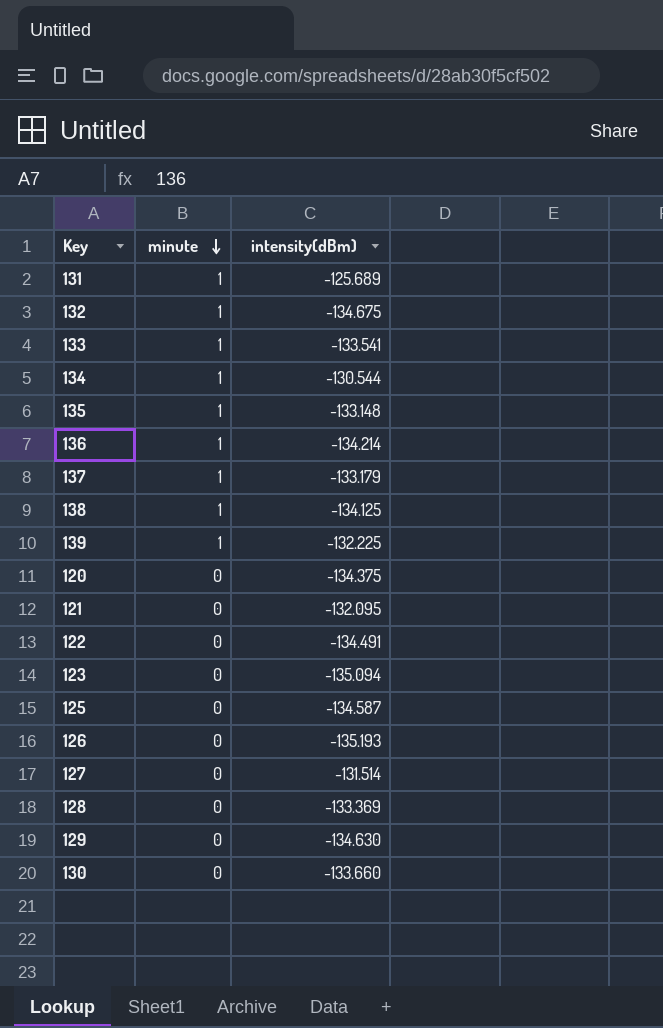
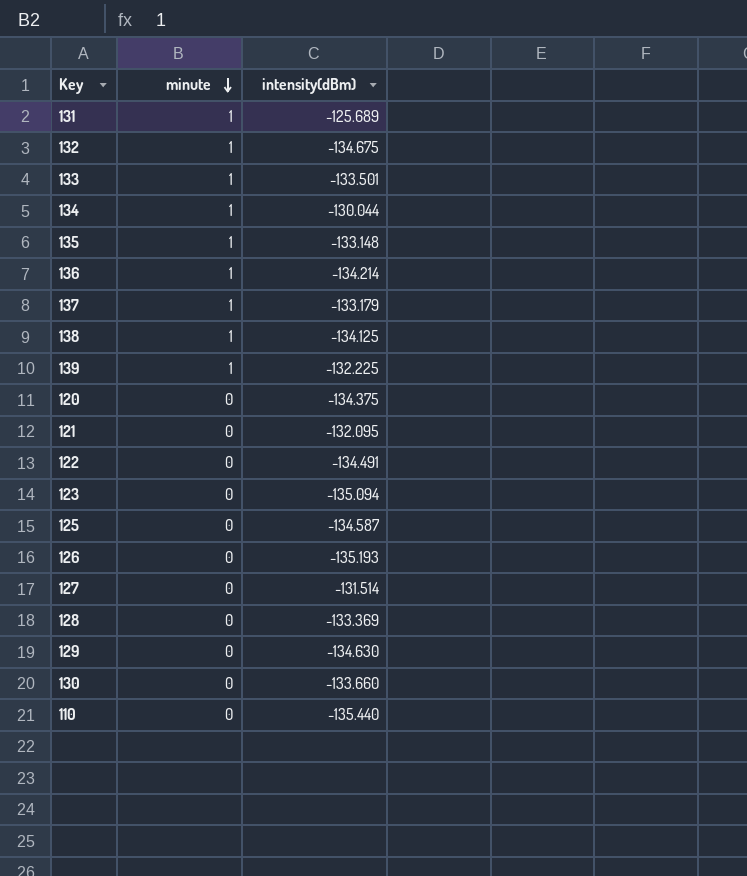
133 | intensity(dBm): -133.541 -> -133.501
134 | intensity(dBm): -130.544 -> -130.044
row 110: none -> 0 | -135.440

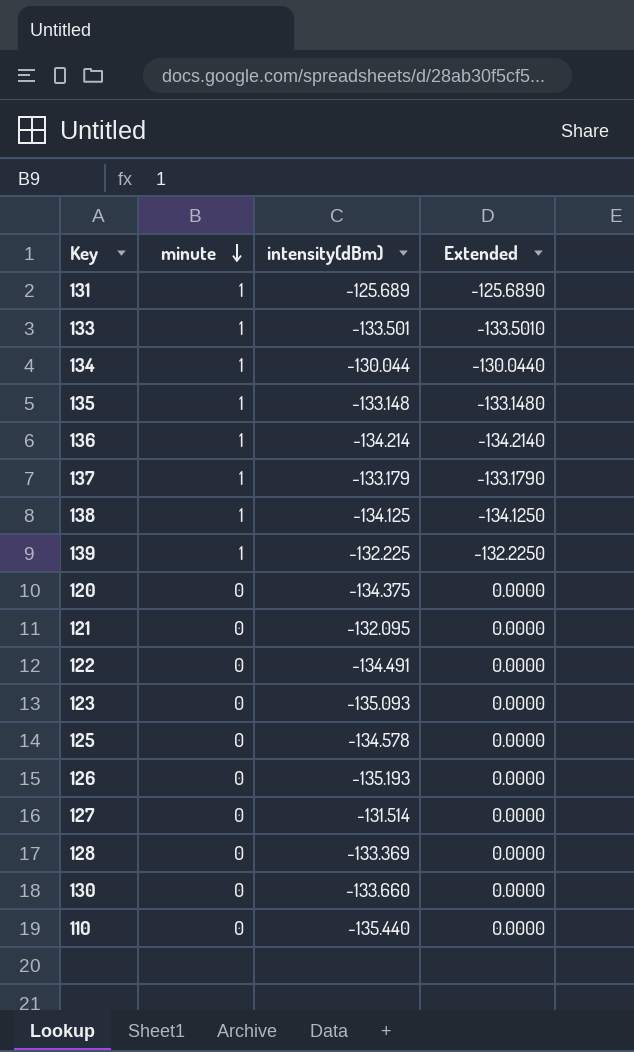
column Extended | formula: none -> [minute] * [intensity(dBm)]
row 132: 1 | -134.675 -> none
row 129: 0 | -134.630 -> none
123 | intensity(dBm): -135.094 -> -135.093
125 | intensity(dBm): -134.587 -> -134.578

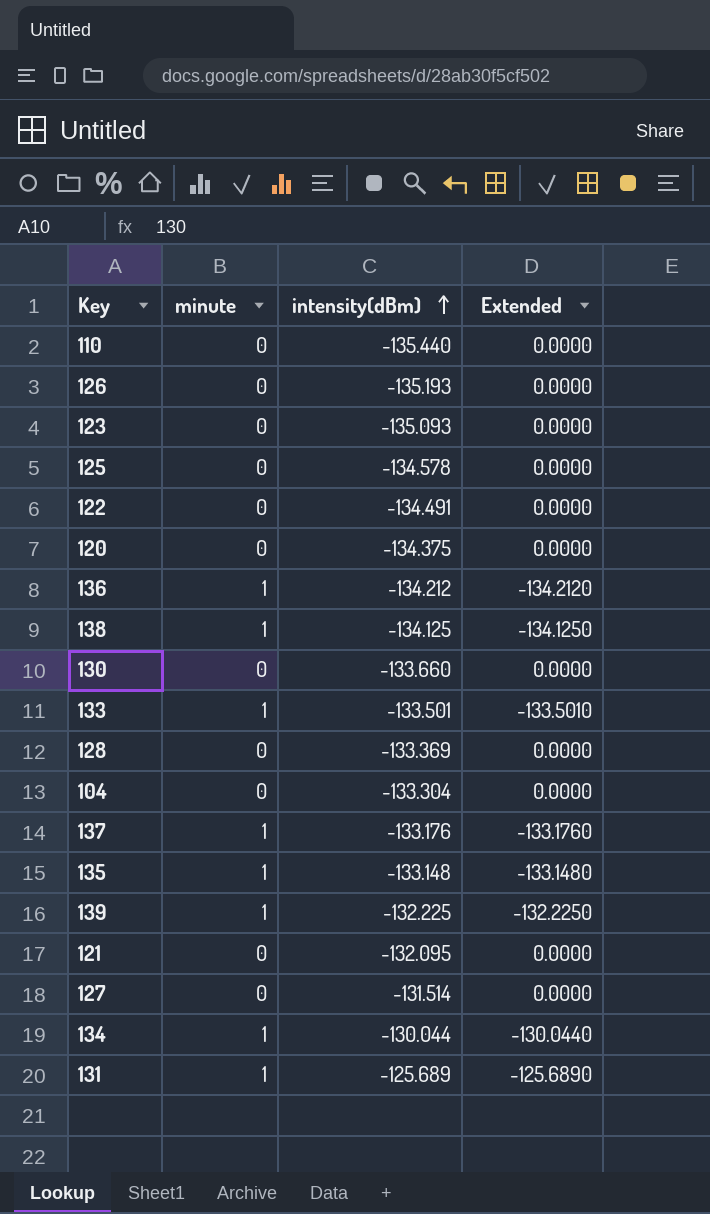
row order: minute descending -> intensity(dBm) ascending
136 | intensity(dBm): -134.214 -> -134.212
136 | Extended: -134.2140 -> -134.2120
row 104: none -> 0 | -133.304 | 0.0000
137 | intensity(dBm): -133.179 -> -133.176
137 | Extended: -133.1790 -> -133.1760

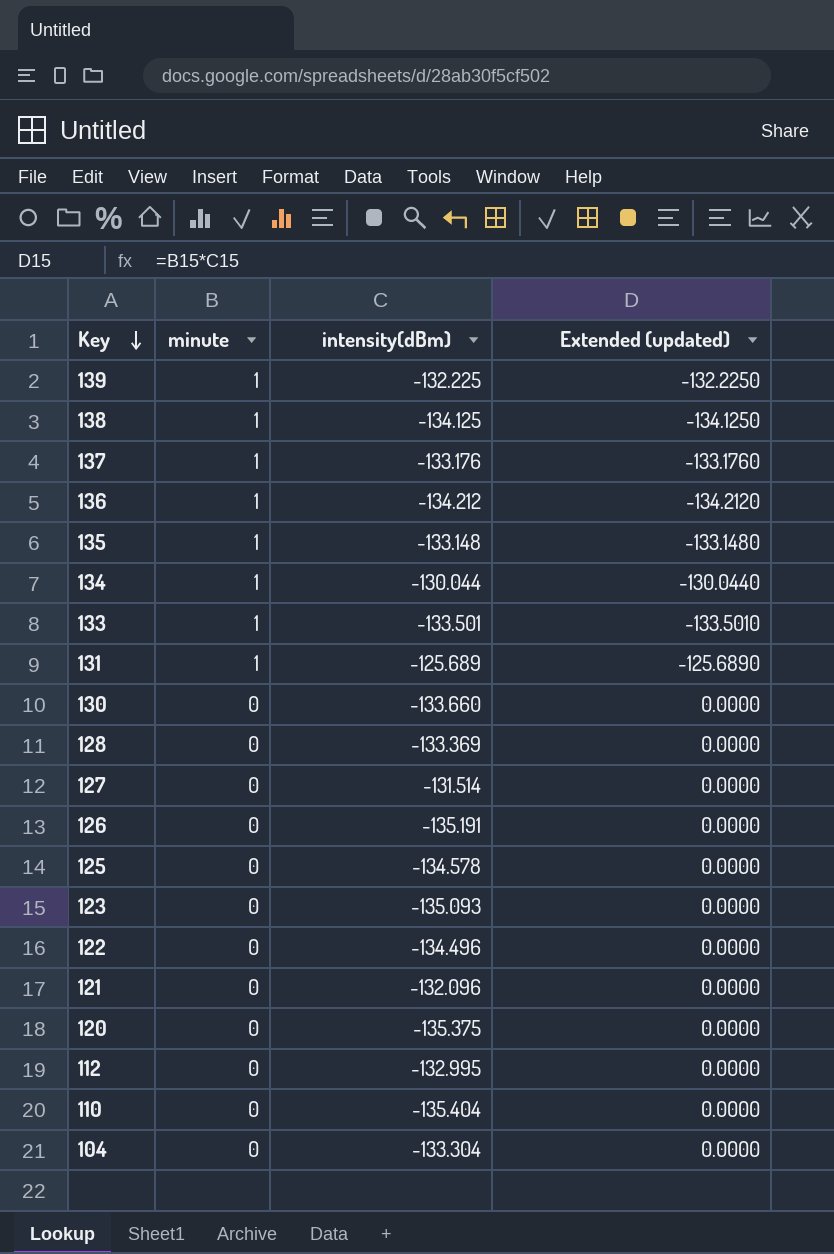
row order: intensity(dBm) ascending -> Key descending
column name: Extended -> Extended (updated)
126 | intensity(dBm): -135.193 -> -135.191
122 | intensity(dBm): -134.491 -> -134.496
121 | intensity(dBm): -132.095 -> -132.096
120 | intensity(dBm): -134.375 -> -135.375
row 112: none -> 0 | -132.995 | 0.0000
110 | intensity(dBm): -135.440 -> -135.404

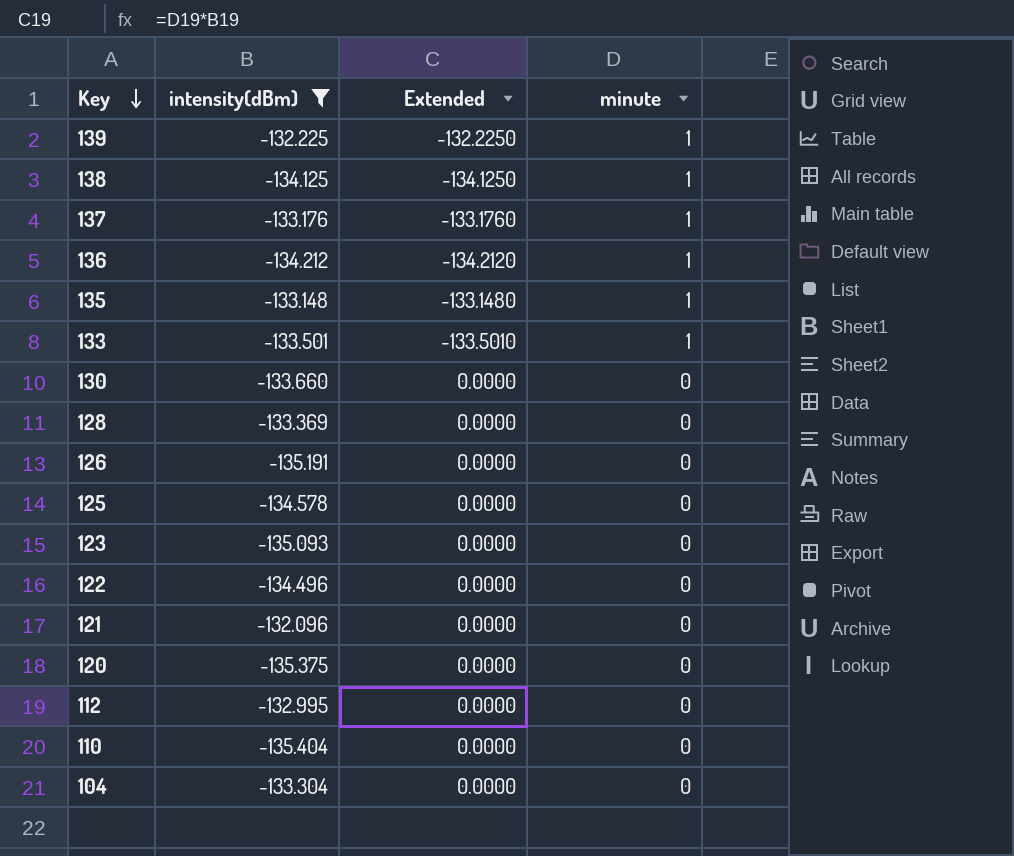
filter: none -> intensity(dBm) <= -132.096
column name: Extended (updated) -> Extended
column minute | position: 2 -> 4

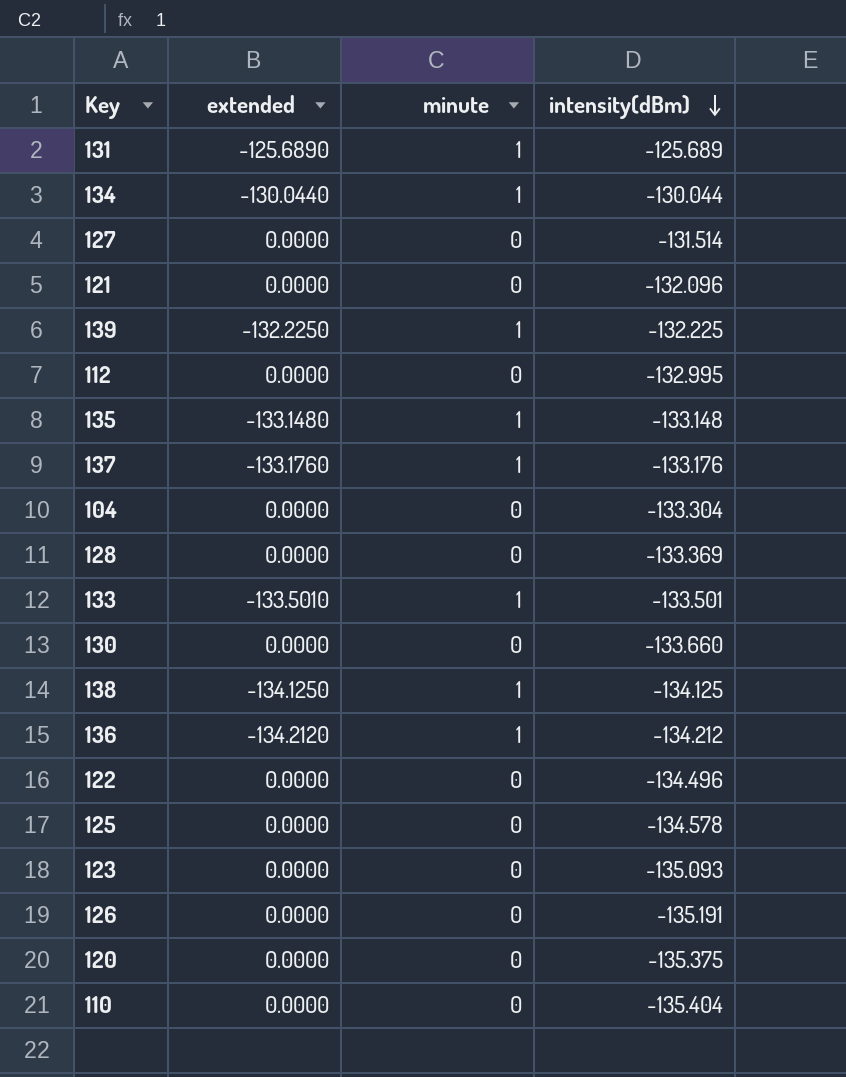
filter: intensity(dBm) <= -132.096 -> none
row order: Key descending -> intensity(dBm) descending
column name: Extended -> extended
column intensity(dBm) | position: 2 -> 4

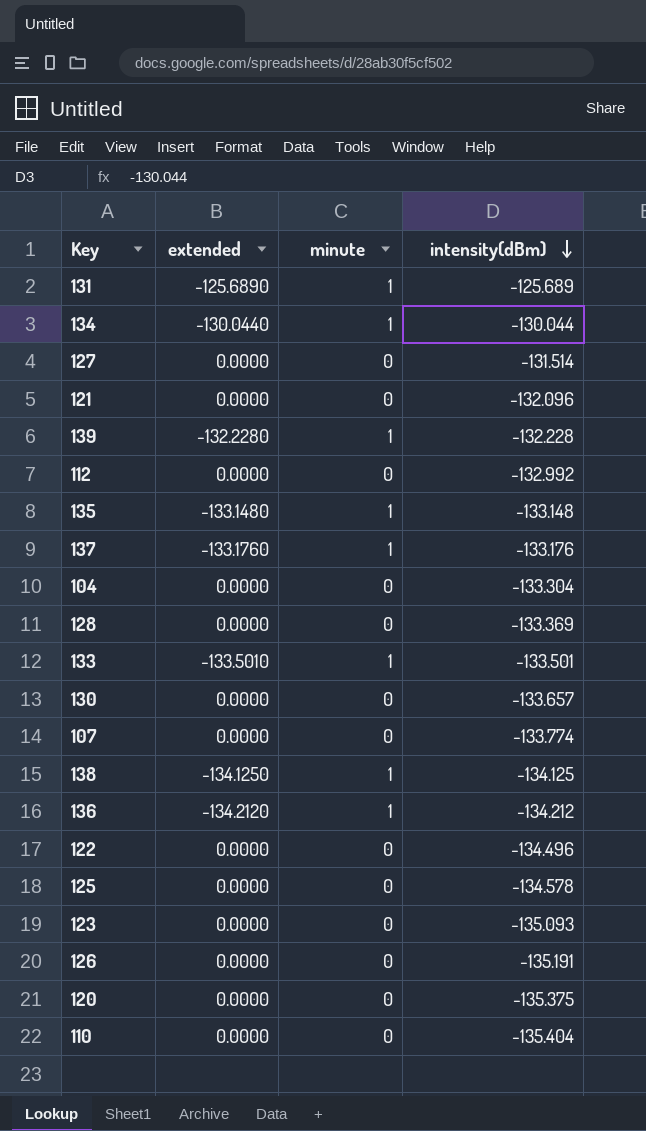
139 | extended: -132.2250 -> -132.2280
139 | intensity(dBm): -132.225 -> -132.228
112 | intensity(dBm): -132.995 -> -132.992
130 | intensity(dBm): -133.660 -> -133.657
row 107: none -> 0.0000 | 0 | -133.774

